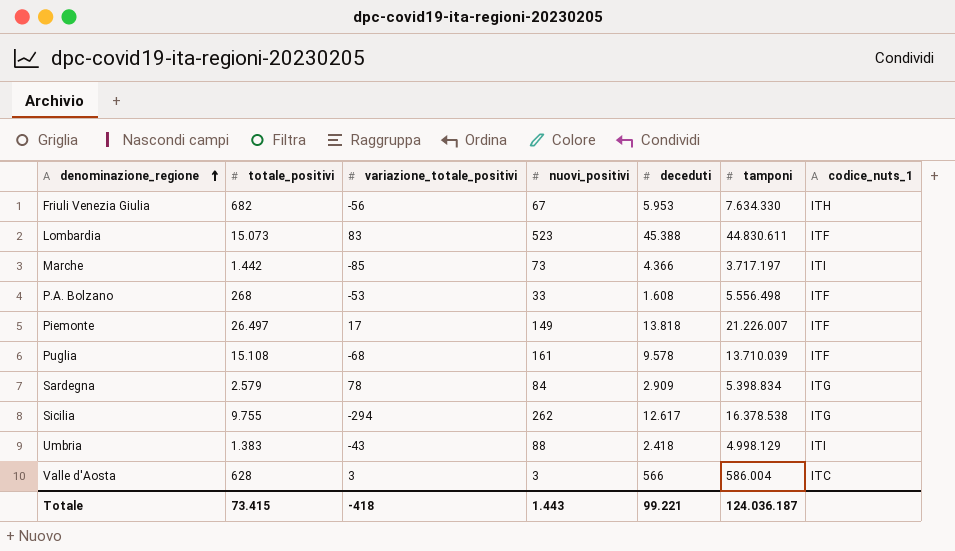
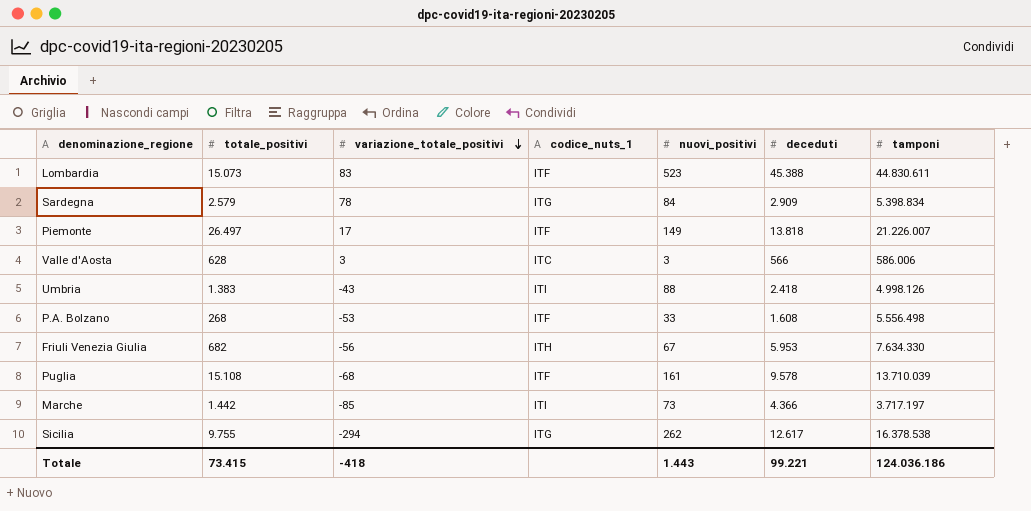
row order: denominazione_regione ascending -> variazione_totale_positivi descending
column codice_nuts_1 | position: 7 -> 4
Valle d'Aosta | tamponi: 586.004 -> 586.006
Umbria | tamponi: 4.998.129 -> 4.998.126
Totale | tamponi: 124.036.187 -> 124.036.186

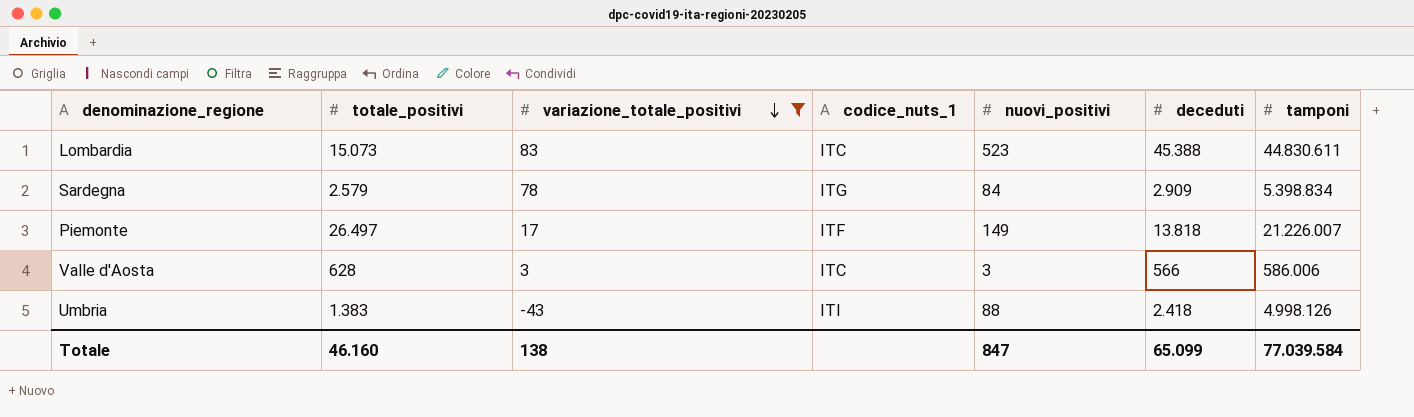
filter: none -> variazione_totale_positivi >= -43
Lombardia | codice_nuts_1: ITF -> ITC
Totale | totale_positivi: 73.415 -> 46.160
Totale | variazione_totale_positivi: -418 -> 138
Totale | nuovi_positivi: 1.443 -> 847
Totale | deceduti: 99.221 -> 65.099
Totale | tamponi: 124.036.186 -> 77.039.584

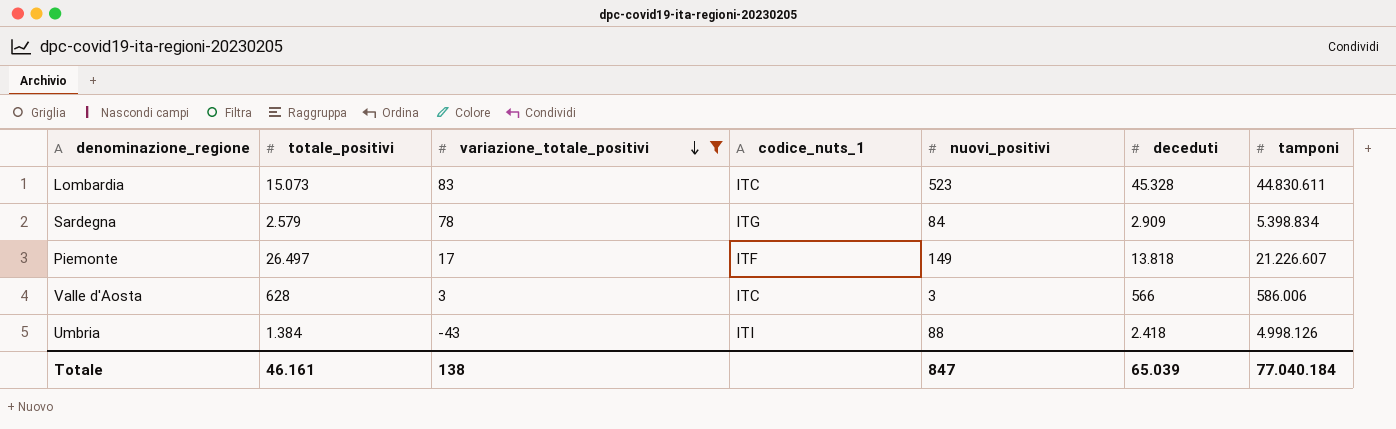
Lombardia | deceduti: 45.388 -> 45.328
Piemonte | tamponi: 21.226.007 -> 21.226.607
Umbria | totale_positivi: 1.383 -> 1.384
Totale | totale_positivi: 46.160 -> 46.161
Totale | deceduti: 65.099 -> 65.039
Totale | tamponi: 77.039.584 -> 77.040.184

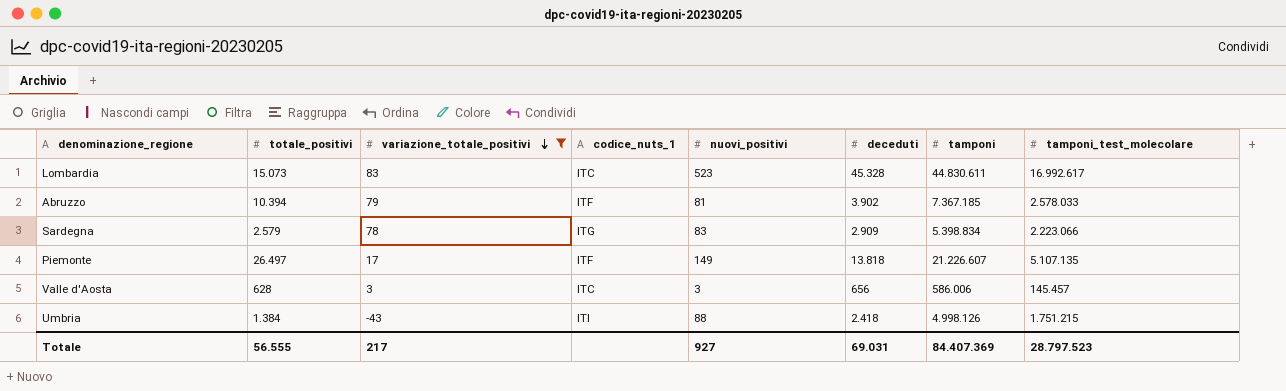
column tamponi_test_molecolare | position: none -> 8
row Abruzzo: none -> 10.394 | 79 | ITF | 81 | 3.902 | 7.367.185 | 2.578.033
Sardegna | nuovi_positivi: 84 -> 83
Valle d'Aosta | deceduti: 566 -> 656
Totale | totale_positivi: 46.161 -> 56.555
Totale | variazione_totale_positivi: 138 -> 217
Totale | nuovi_positivi: 847 -> 927
Totale | deceduti: 65.039 -> 69.031
Totale | tamponi: 77.040.184 -> 84.407.369

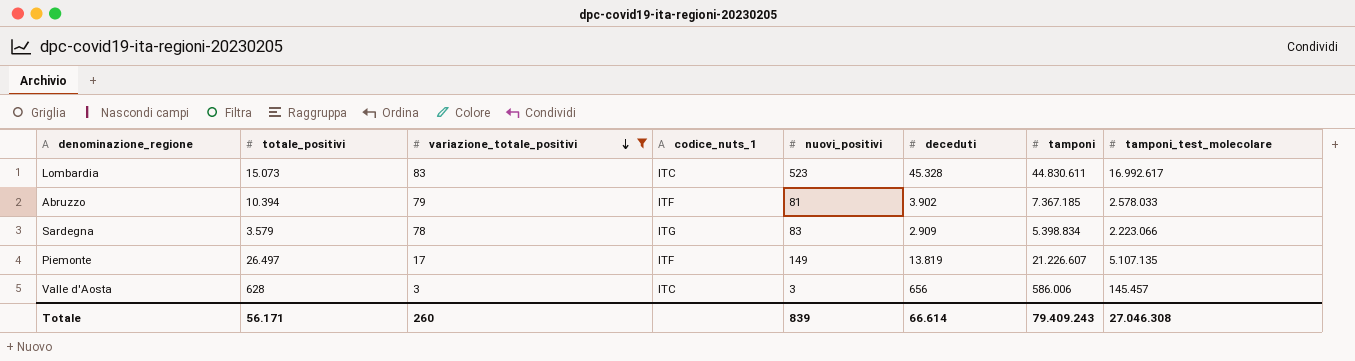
row Umbria: 1.384 | -43 | ITI | 88 | 2.418 | 4.998.126 | 1.751.215 -> none
Sardegna | totale_positivi: 2.579 -> 3.579
Piemonte | deceduti: 13.818 -> 13.819
Totale | totale_positivi: 56.555 -> 56.171
Totale | variazione_totale_positivi: 217 -> 260
Totale | nuovi_positivi: 927 -> 839
Totale | deceduti: 69.031 -> 66.614
Totale | tamponi: 84.407.369 -> 79.409.243
Totale | tamponi_test_molecolare: 28.797.523 -> 27.046.308

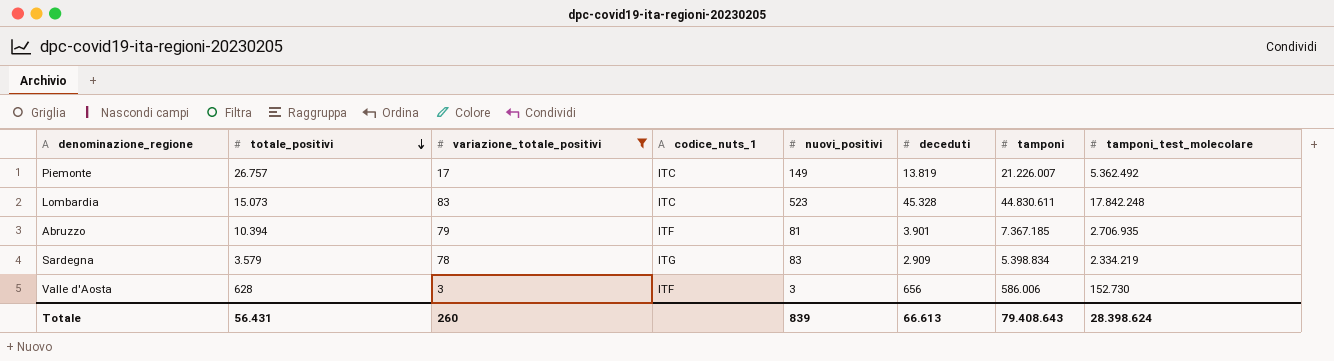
row order: variazione_totale_positivi descending -> totale_positivi descending
Piemonte | totale_positivi: 26.497 -> 26.757
Piemonte | codice_nuts_1: ITF -> ITC
Piemonte | tamponi: 21.226.607 -> 21.226.007
Piemonte | tamponi_test_molecolare: 5.107.135 -> 5.362.492
Lombardia | tamponi_test_molecolare: 16.992.617 -> 17.842.248
Abruzzo | deceduti: 3.902 -> 3.901
Abruzzo | tamponi_test_molecolare: 2.578.033 -> 2.706.935
Sardegna | tamponi_test_molecolare: 2.223.066 -> 2.334.219
Valle d'Aosta | codice_nuts_1: ITC -> ITF
Valle d'Aosta | tamponi_test_molecolare: 145.457 -> 152.730
Totale | totale_positivi: 56.171 -> 56.431
Totale | deceduti: 66.614 -> 66.613
Totale | tamponi: 79.409.243 -> 79.408.643
Totale | tamponi_test_molecolare: 27.046.308 -> 28.398.624

